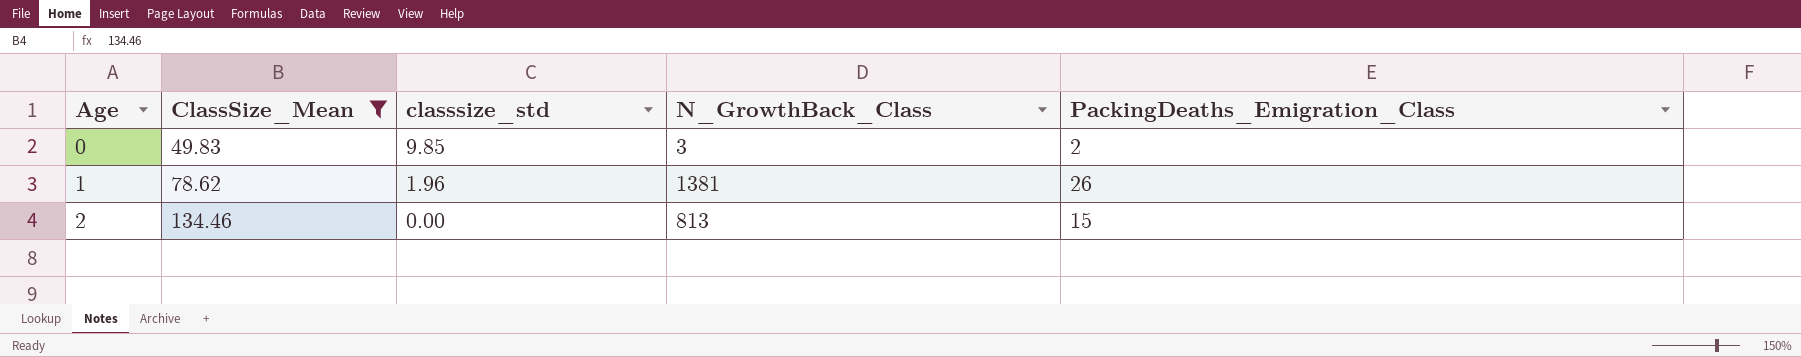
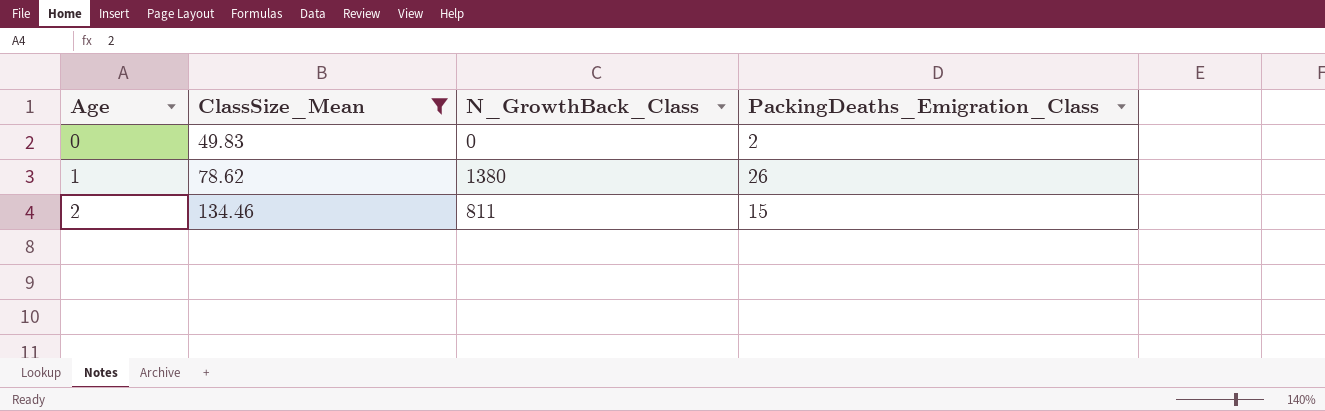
column classsize_std | position: 3 -> none
0 | N_GrowthBack_Class: 3 -> 0
1 | N_GrowthBack_Class: 1381 -> 1380
2 | N_GrowthBack_Class: 813 -> 811

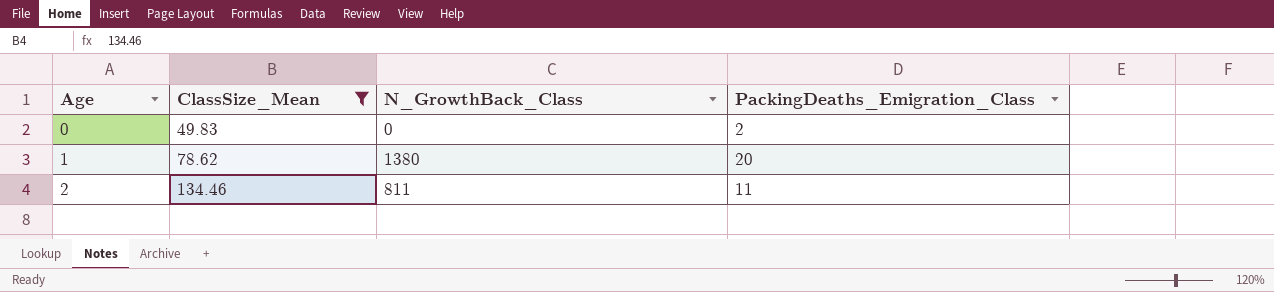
1 | PackingDeaths_Emigration_Class: 26 -> 20
2 | PackingDeaths_Emigration_Class: 15 -> 11

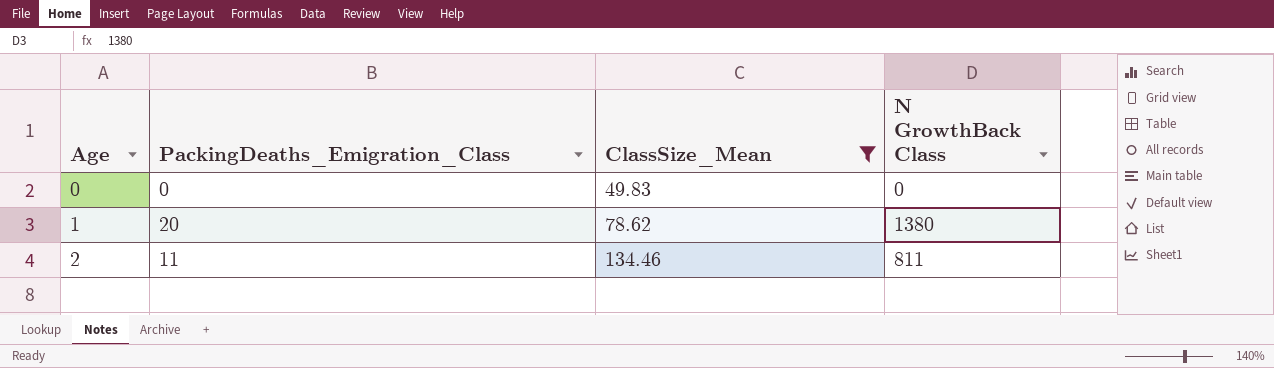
column PackingDeaths_Emigration_Class | position: 4 -> 2
column name: N_GrowthBack_Class -> N GrowthBack Class
0 | PackingDeaths_Emigration_Class: 2 -> 0

